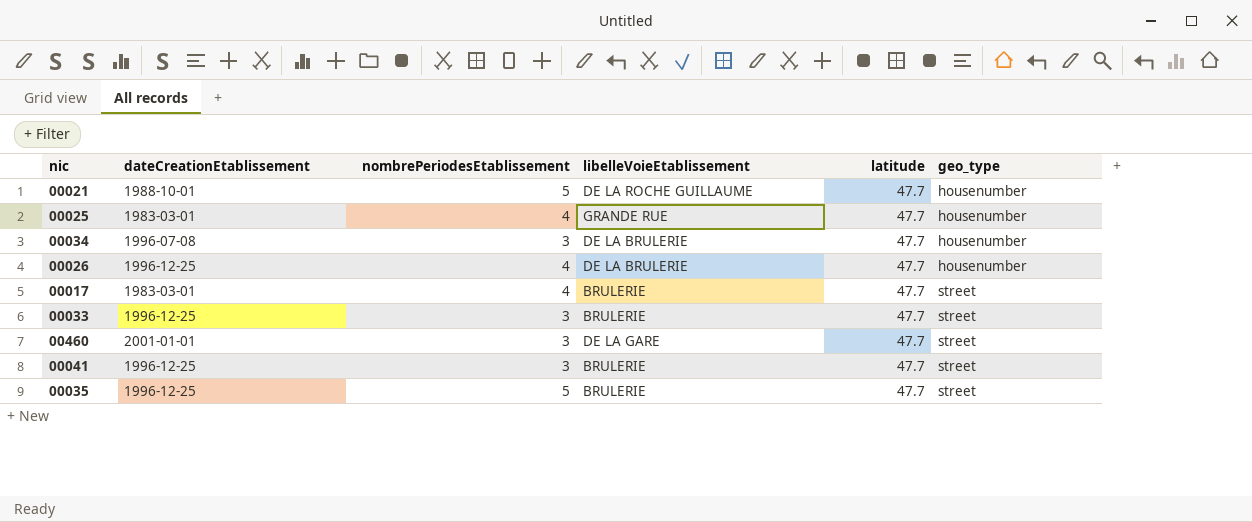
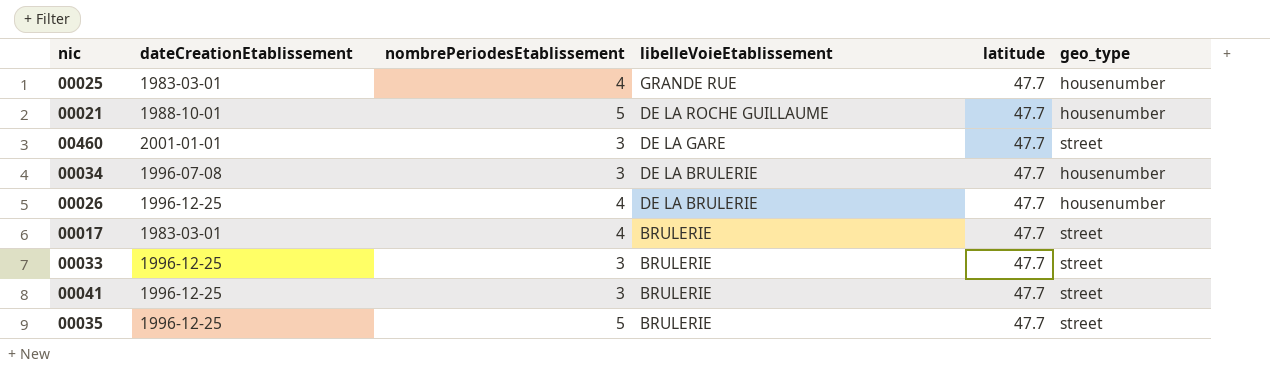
row order: geo_type ascending -> libelleVoieEtablissement descending

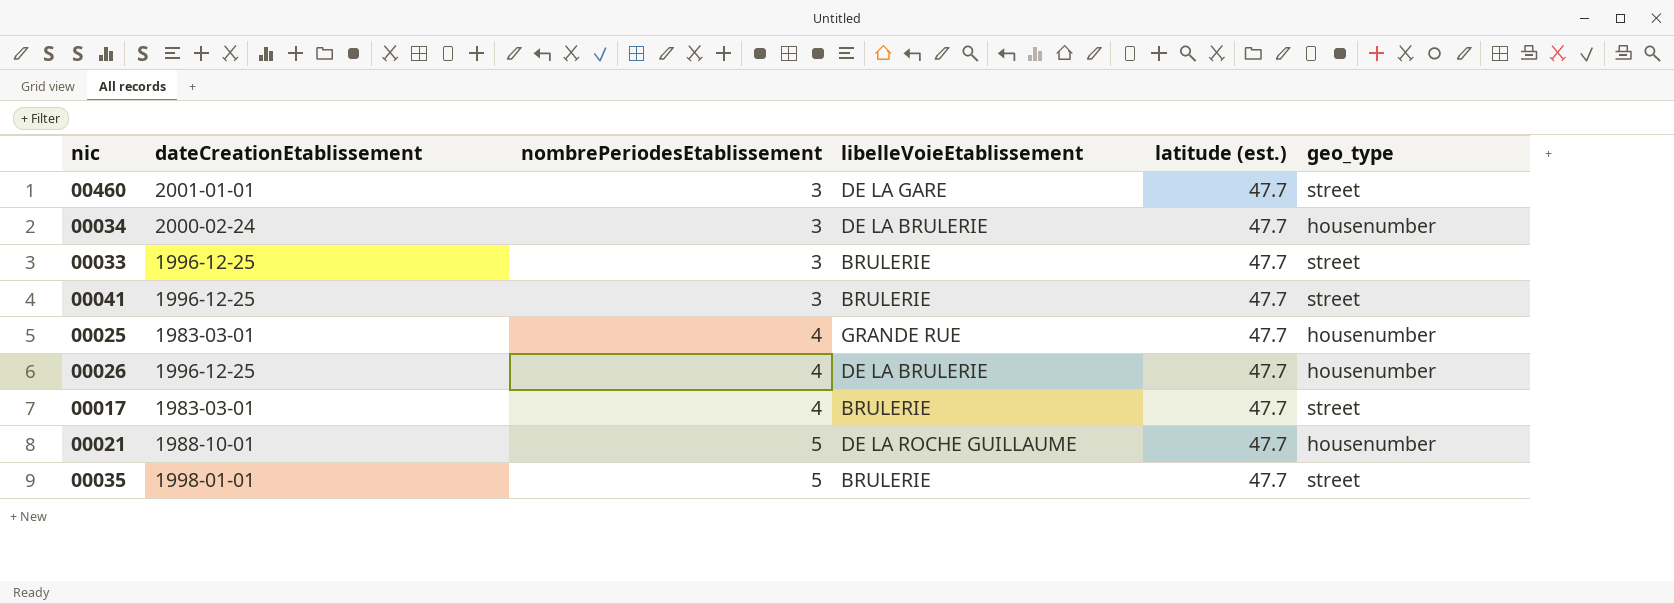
row order: libelleVoieEtablissement descending -> nombrePeriodesEtablissement ascending
column name: latitude -> latitude (est.)
00034 | dateCreationEtablissement: 1996-07-08 -> 2000-02-24
00035 | dateCreationEtablissement: 1996-12-25 -> 1998-01-01

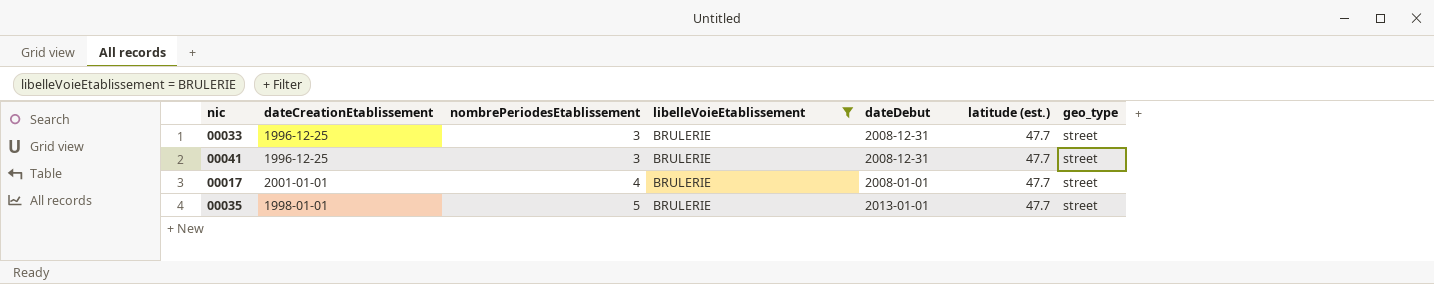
filter: none -> libelleVoieEtablissement = BRULERIE
column dateDebut | position: none -> 5
00017 | dateCreationEtablissement: 1983-03-01 -> 2001-01-01

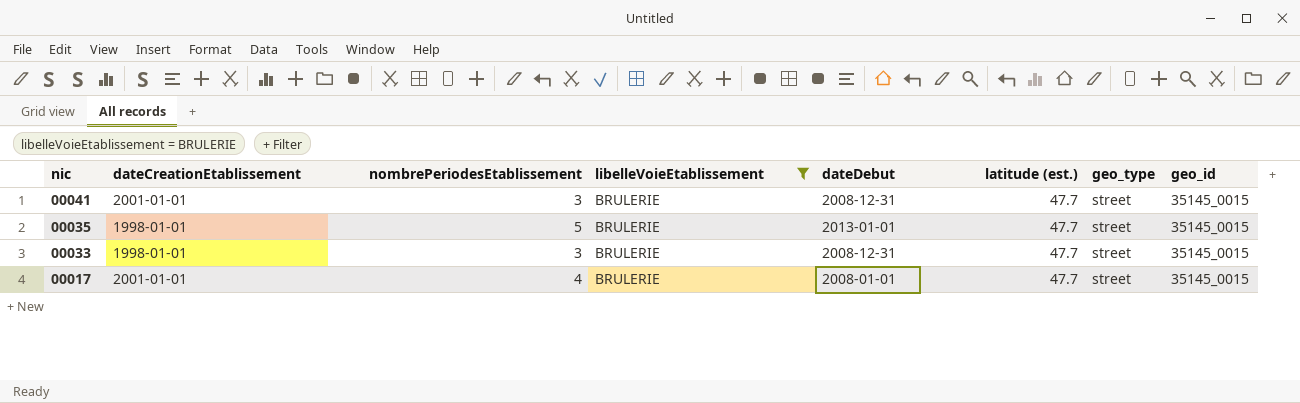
row order: nombrePeriodesEtablissement ascending -> nic descending
column geo_id | position: none -> 8
00041 | dateCreationEtablissement: 1996-12-25 -> 2001-01-01
00033 | dateCreationEtablissement: 1996-12-25 -> 1998-01-01

